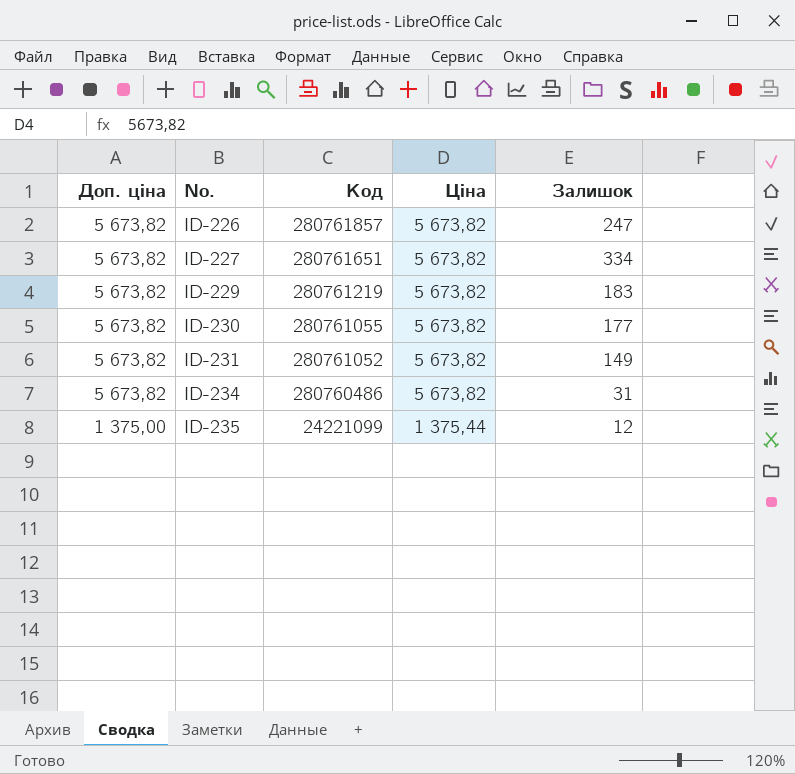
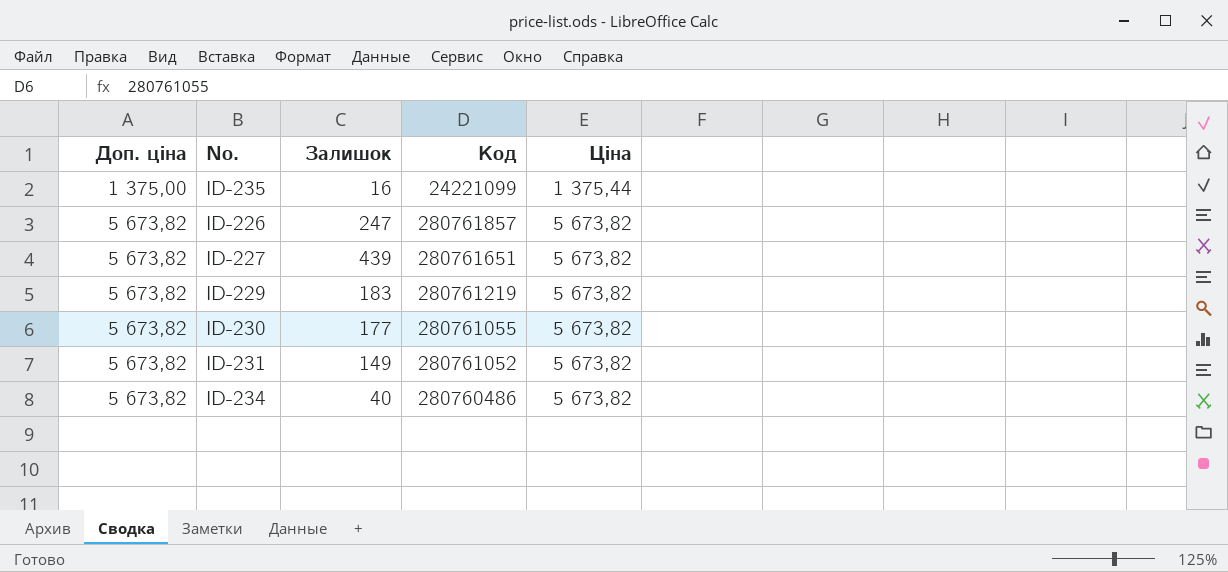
row order: Доп. ціна descending -> Доп. ціна ascending
column Залишок | position: 5 -> 3
ID-235 | Залишок: 12 -> 16
ID-227 | Залишок: 334 -> 439
ID-234 | Залишок: 31 -> 40

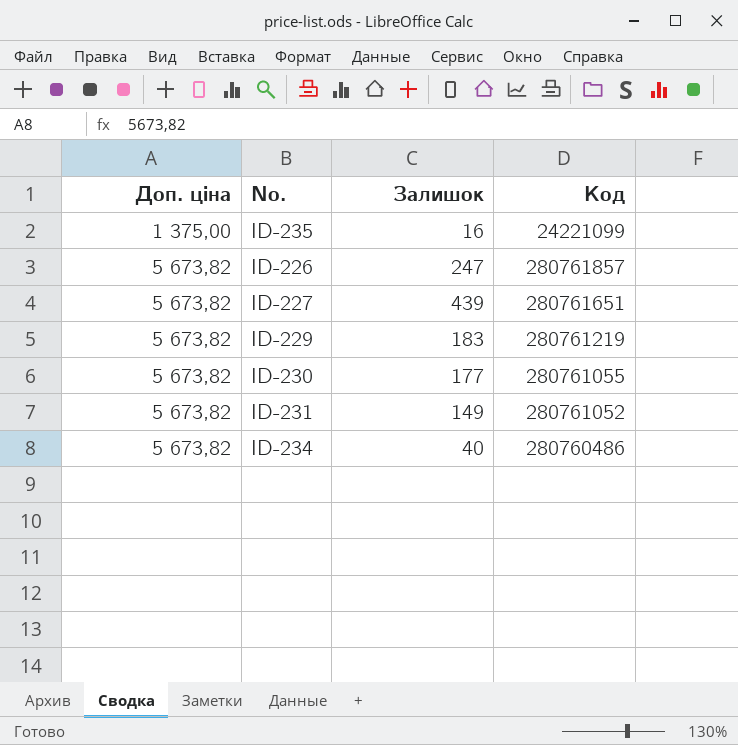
column Ціна | position: 5 -> none

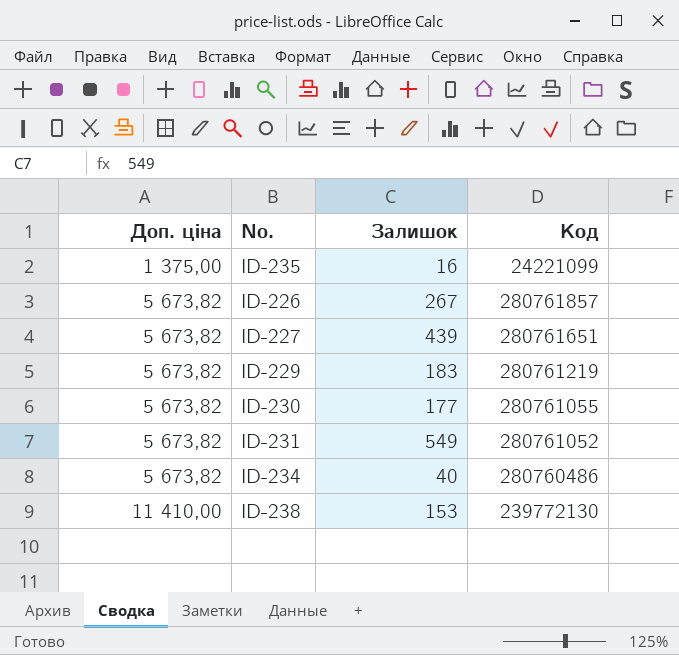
ID-226 | Залишок: 247 -> 267
ID-231 | Залишок: 149 -> 549
row ID-238: none -> 11 410,00 | 153 | 239772130

